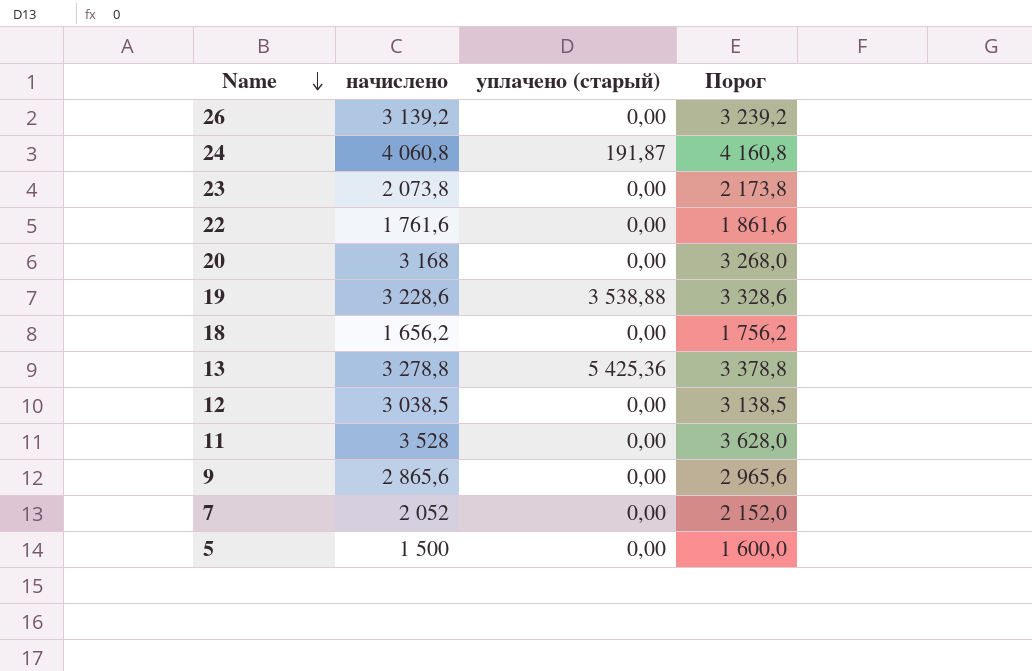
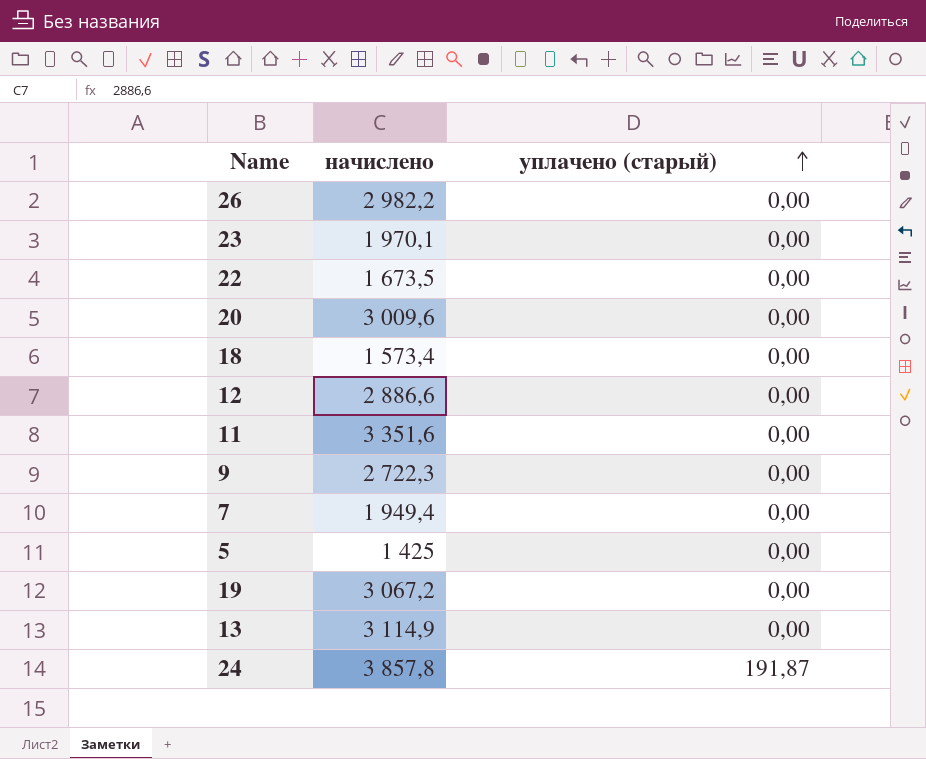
row order: Name descending -> уплачено (старый) ascending
column Порог | formula: [начислено] + 100 -> none
26 | начислено: 3 139,2 -> 2 982,2
23 | начислено: 2 073,8 -> 1 970,1
22 | начислено: 1 761,6 -> 1 673,5
20 | начислено: 3 168 -> 3 009,6
18 | начислено: 1 656,2 -> 1 573,4
12 | начислено: 3 038,5 -> 2 886,6
11 | начислено: 3 528 -> 3 351,6
9 | начислено: 2 865,6 -> 2 722,3
7 | начислено: 2 052 -> 1 949,4
5 | начислено: 1 500 -> 1 425
19 | начислено: 3 228,6 -> 3 067,2
19 | уплачено (старый): 3 538,88 -> 0,00
13 | начислено: 3 278,8 -> 3 114,9
13 | уплачено (старый): 5 425,36 -> 0,00
24 | начислено: 4 060,8 -> 3 857,8

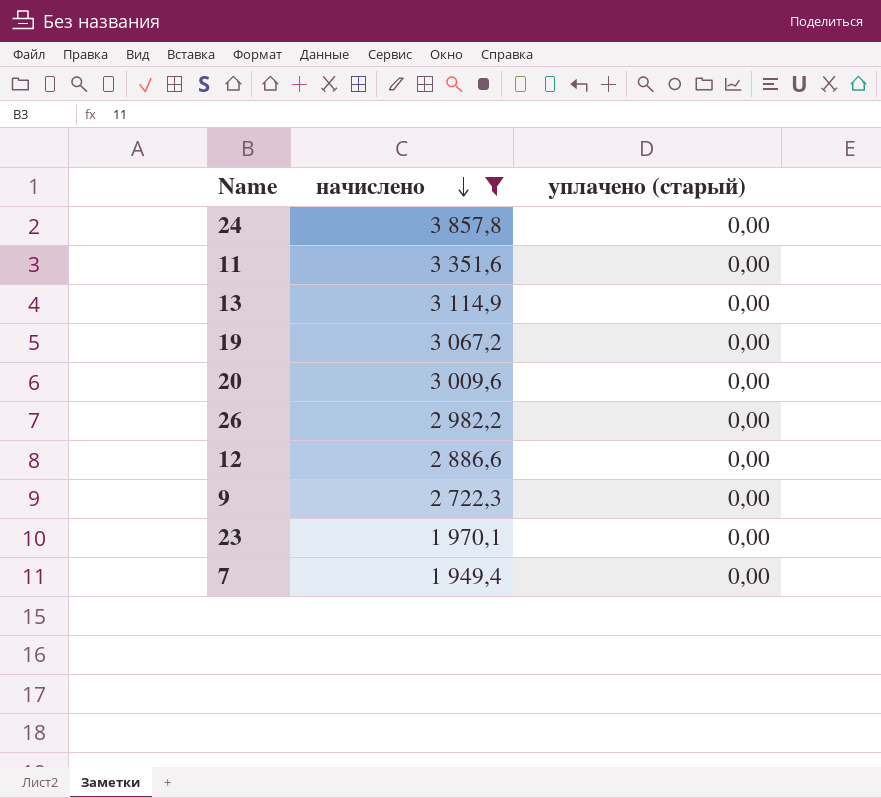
filter: none -> начислено >= 1 949,4
row order: уплачено (старый) ascending -> начислено descending
24 | уплачено (старый): 191,87 -> 0,00

